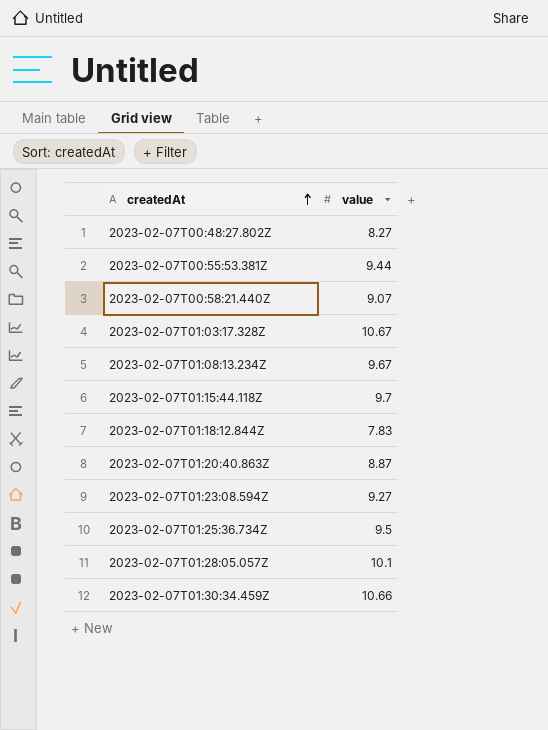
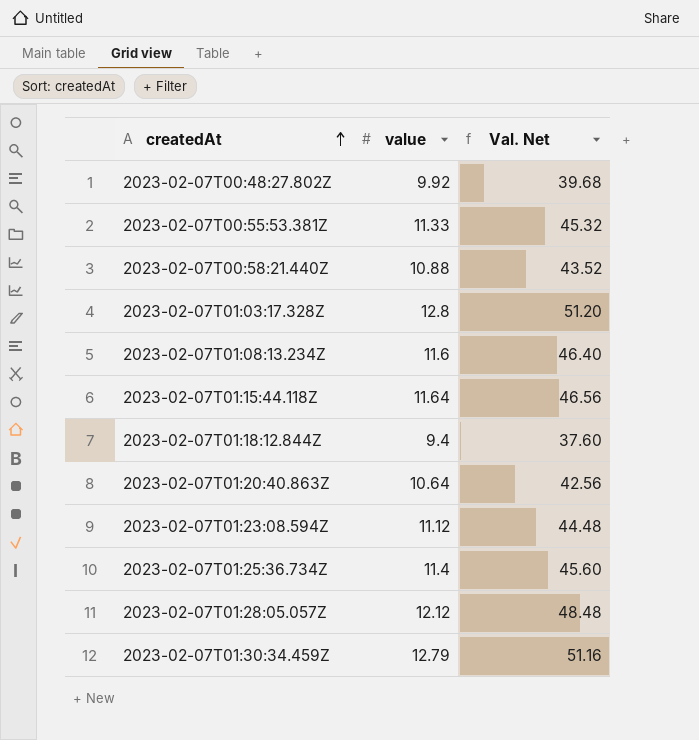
column Val. Net | formula: none -> [value] * 4
2023-02-07T00:48:27.802Z | value: 8.27 -> 9.92
2023-02-07T00:55:53.381Z | value: 9.44 -> 11.33
2023-02-07T00:58:21.440Z | value: 9.07 -> 10.88
2023-02-07T01:03:17.328Z | value: 10.67 -> 12.8
2023-02-07T01:08:13.234Z | value: 9.67 -> 11.6
2023-02-07T01:15:44.118Z | value: 9.7 -> 11.64
2023-02-07T01:18:12.844Z | value: 7.83 -> 9.4
2023-02-07T01:20:40.863Z | value: 8.87 -> 10.64
2023-02-07T01:23:08.594Z | value: 9.27 -> 11.12
2023-02-07T01:25:36.734Z | value: 9.5 -> 11.4
2023-02-07T01:28:05.057Z | value: 10.1 -> 12.12
2023-02-07T01:30:34.459Z | value: 10.66 -> 12.79

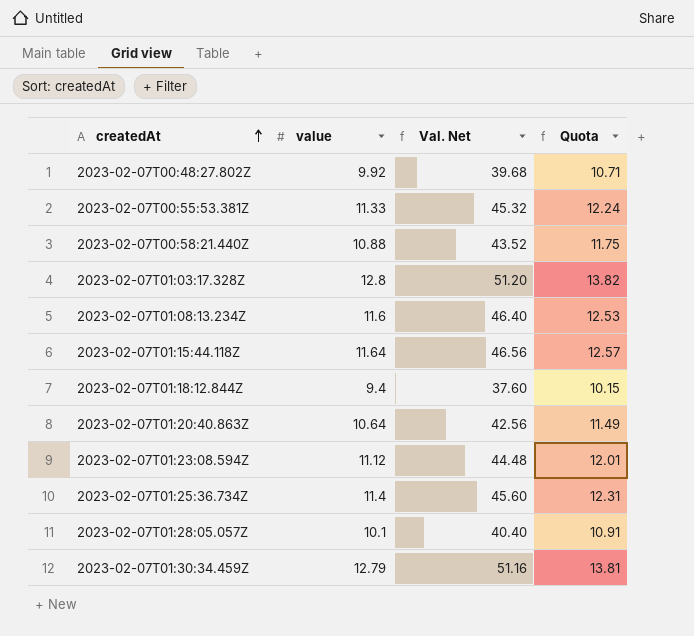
column Quota | formula: none -> [value] * 1.08
2023-02-07T01:28:05.057Z | value: 12.12 -> 10.1
2023-02-07T01:28:05.057Z | Val. Net: 48.48 -> 40.40

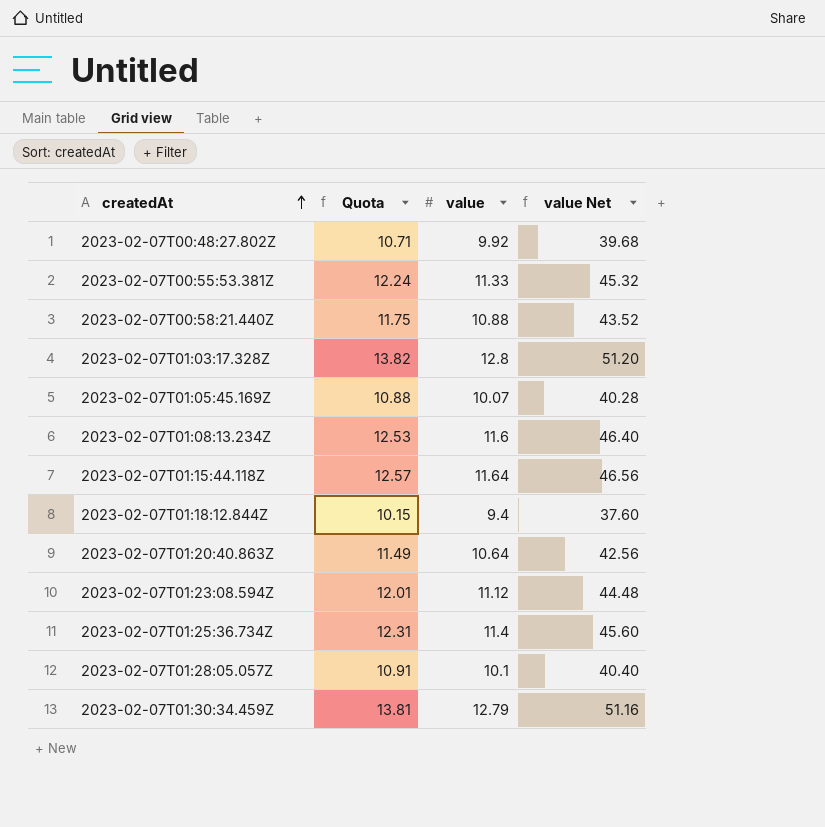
column Quota | position: 4 -> 2
column name: Val. Net -> value Net
row 2023-02-07T01:05:45.169Z: none -> 10.88 | 10.07 | 40.28

